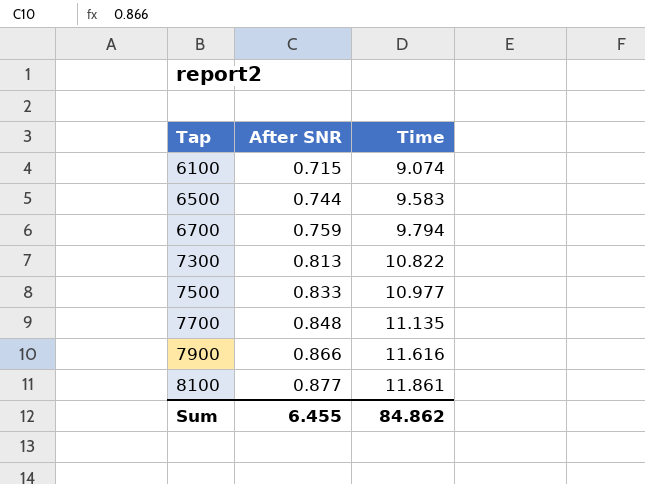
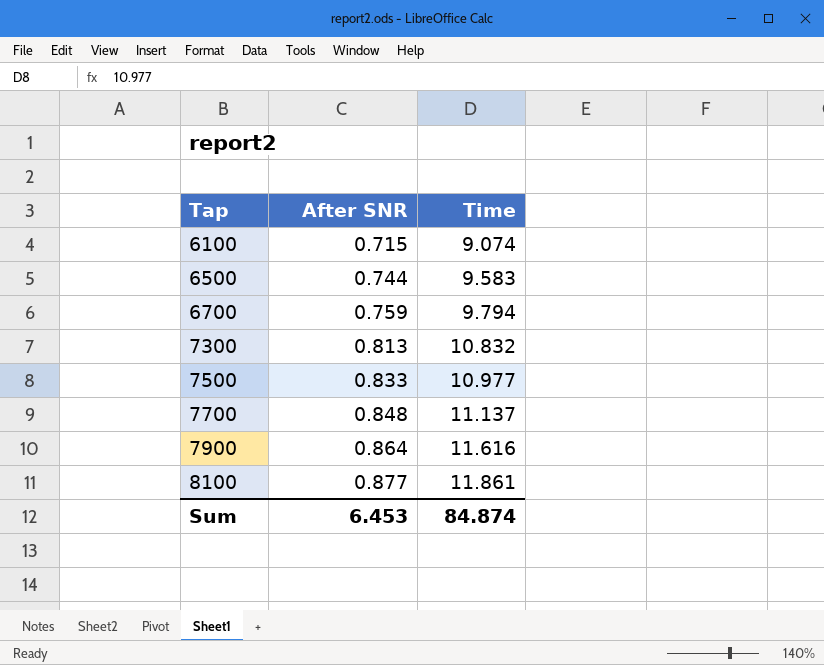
7300 | Time: 10.822 -> 10.832
7700 | Time: 11.135 -> 11.137
7900 | After SNR: 0.866 -> 0.864
Sum | After SNR: 6.455 -> 6.453
Sum | Time: 84.862 -> 84.874

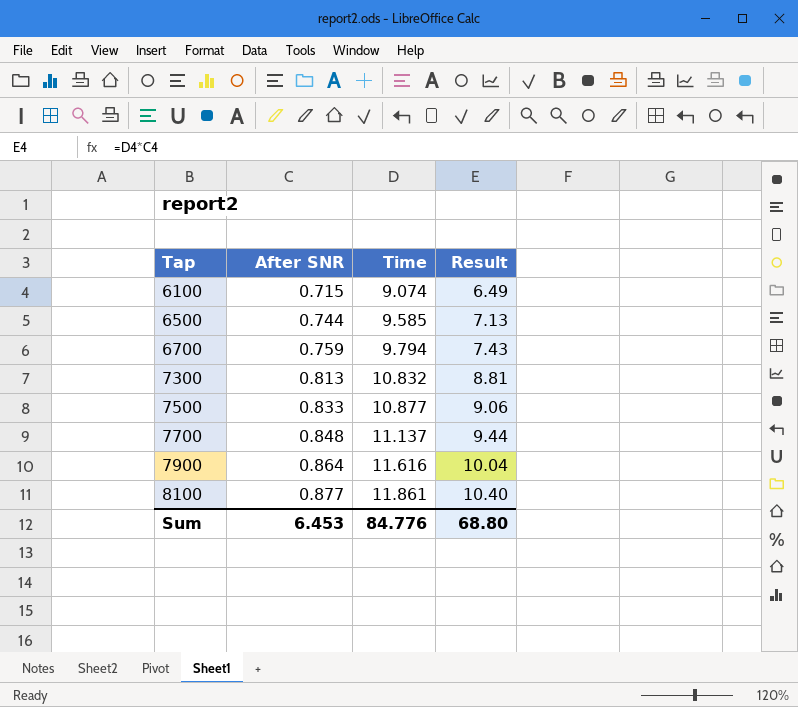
column Result | formula: none -> [After SNR] * [Time]
6500 | Time: 9.583 -> 9.585
7500 | Time: 10.977 -> 10.877
Sum | Time: 84.874 -> 84.776

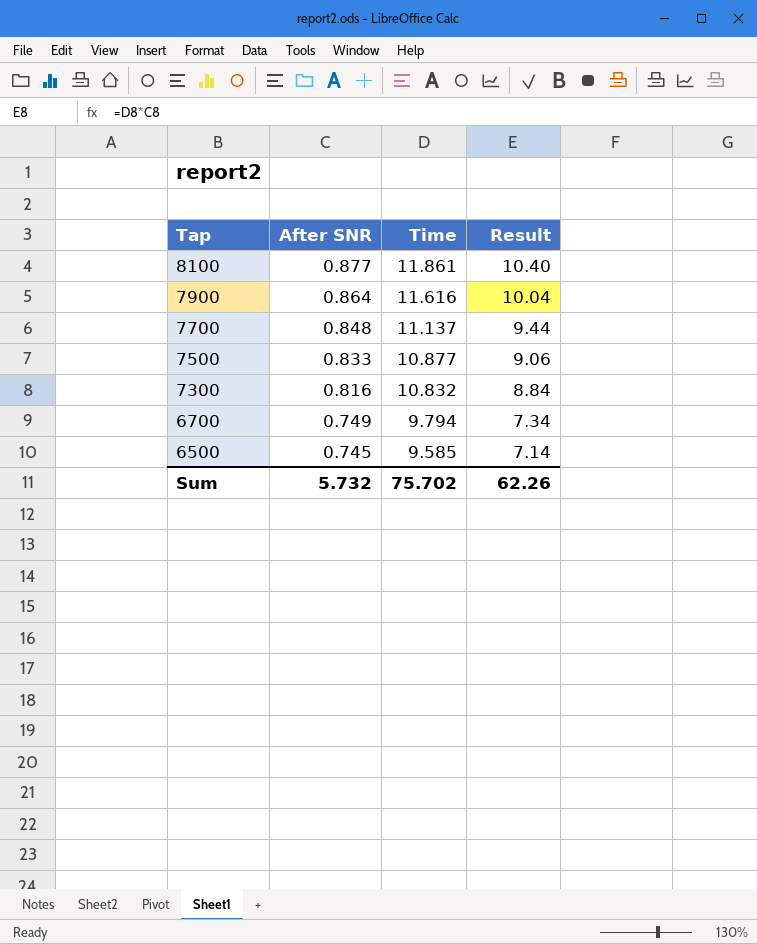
row order: Tap ascending -> Tap descending
row 6100: 0.715 | 9.074 | 6.49 -> none
7300 | After SNR: 0.813 -> 0.816
7300 | Result: 8.81 -> 8.84
6700 | After SNR: 0.759 -> 0.749
6700 | Result: 7.43 -> 7.34
6500 | After SNR: 0.744 -> 0.745
6500 | Result: 7.13 -> 7.14
Sum | After SNR: 6.453 -> 5.732
Sum | Time: 84.776 -> 75.702
Sum | Result: 68.80 -> 62.26

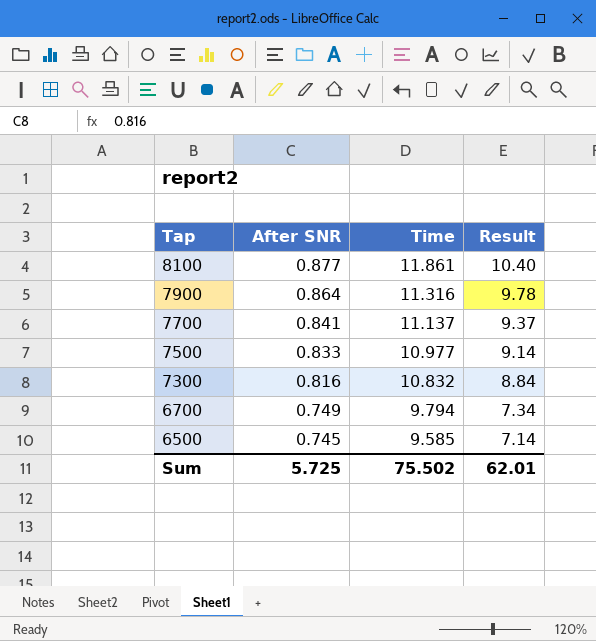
7900 | Time: 11.616 -> 11.316
7900 | Result: 10.04 -> 9.78
7700 | After SNR: 0.848 -> 0.841
7700 | Result: 9.44 -> 9.37
7500 | Time: 10.877 -> 10.977
7500 | Result: 9.06 -> 9.14
Sum | After SNR: 5.732 -> 5.725
Sum | Time: 75.702 -> 75.502
Sum | Result: 62.26 -> 62.01

